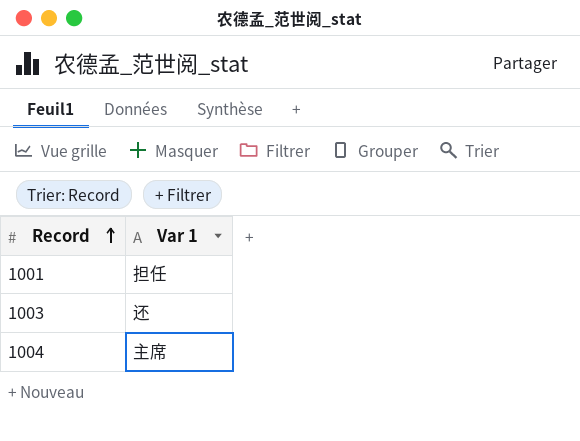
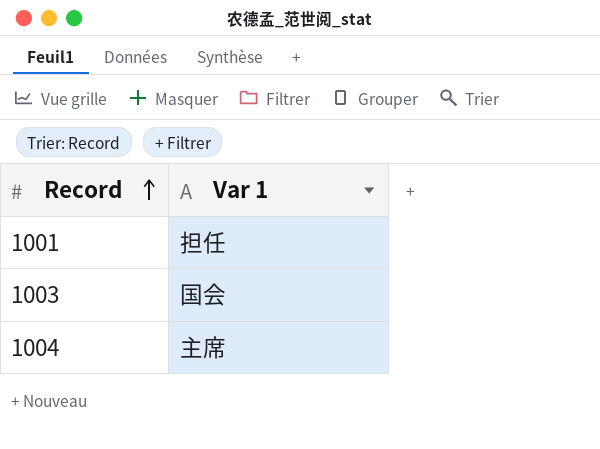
1003 | Var 1: 还 -> 国会

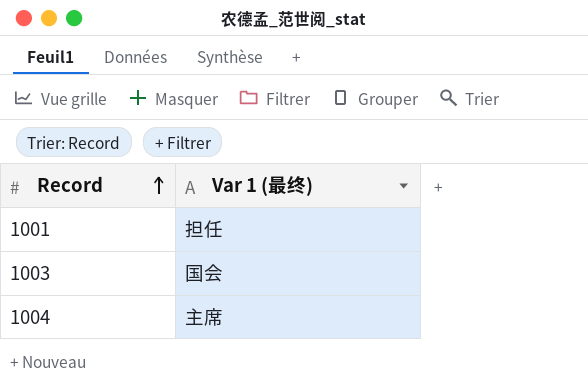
column name: Var 1 -> Var 1 (最终)

